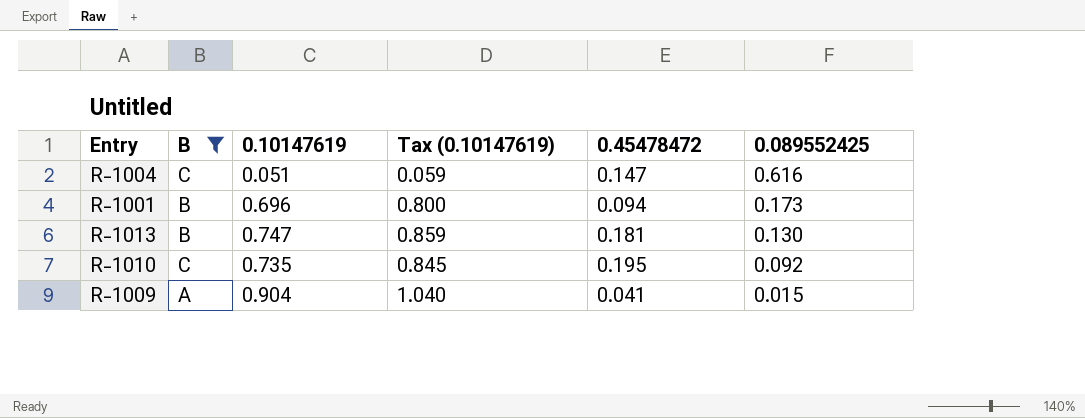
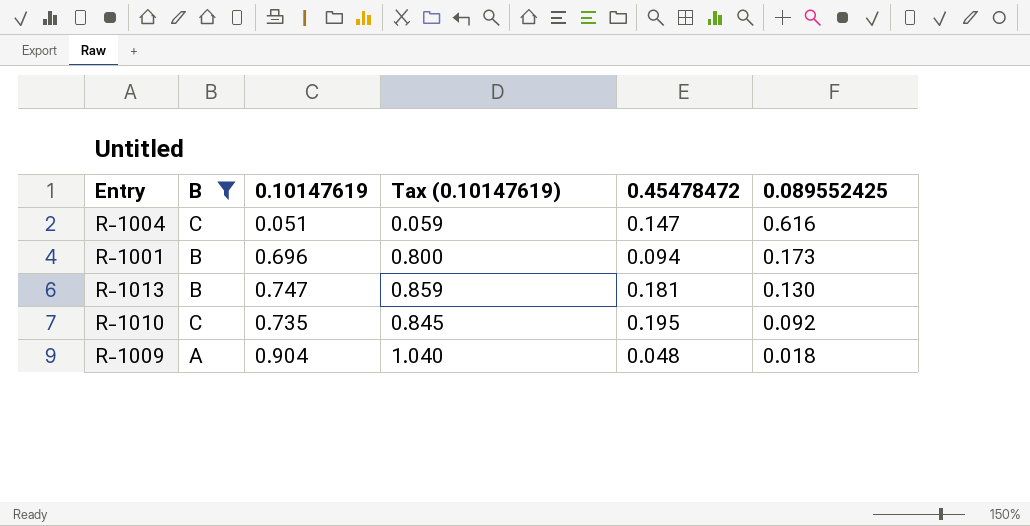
R-1009 | 0.45478472: 0.041 -> 0.048
R-1009 | 0.089552425: 0.015 -> 0.018

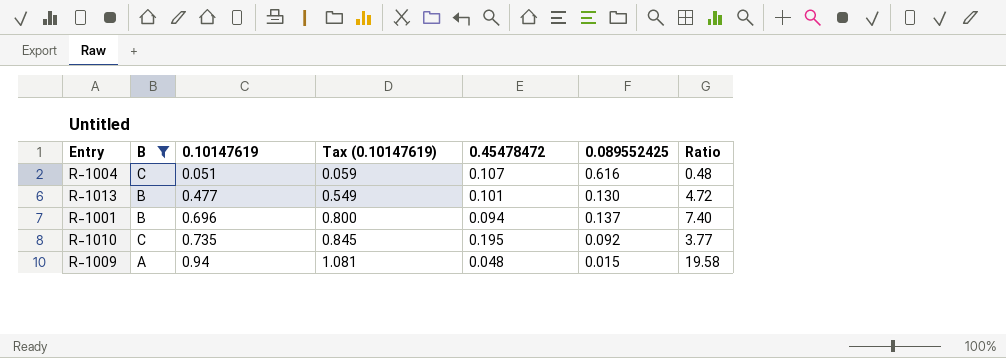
row order: 0.089552425 descending -> 0.10147619 ascending
column Ratio | formula: none -> [0.10147619] / [0.45478472]
R-1004 | 0.45478472: 0.147 -> 0.107
R-1013 | 0.10147619: 0.747 -> 0.477
R-1013 | Tax (0.10147619): 0.859 -> 0.549
R-1013 | 0.45478472: 0.181 -> 0.101
R-1001 | 0.089552425: 0.173 -> 0.137
R-1009 | 0.10147619: 0.904 -> 0.94
R-1009 | Tax (0.10147619): 1.040 -> 1.081
R-1009 | 0.089552425: 0.018 -> 0.015

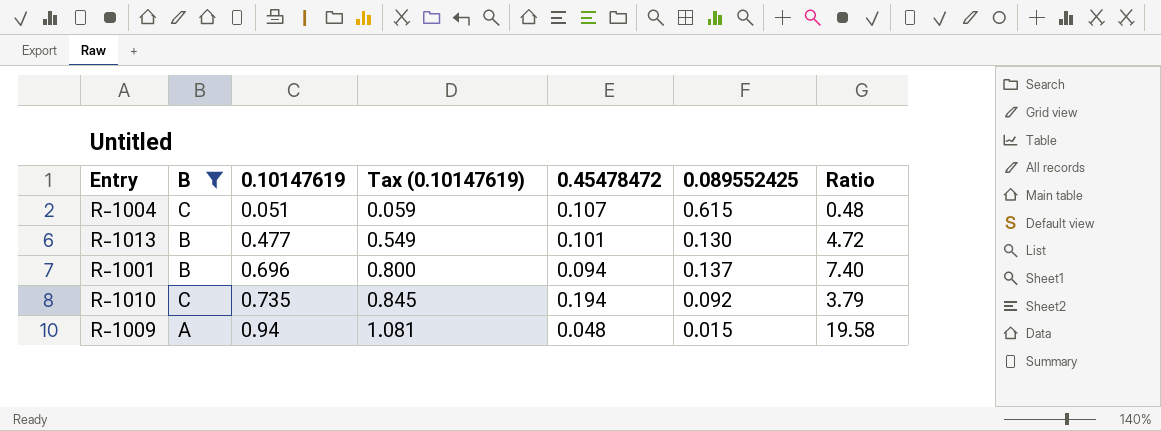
R-1004 | 0.089552425: 0.616 -> 0.615
R-1010 | 0.45478472: 0.195 -> 0.194
R-1010 | Ratio: 3.77 -> 3.79

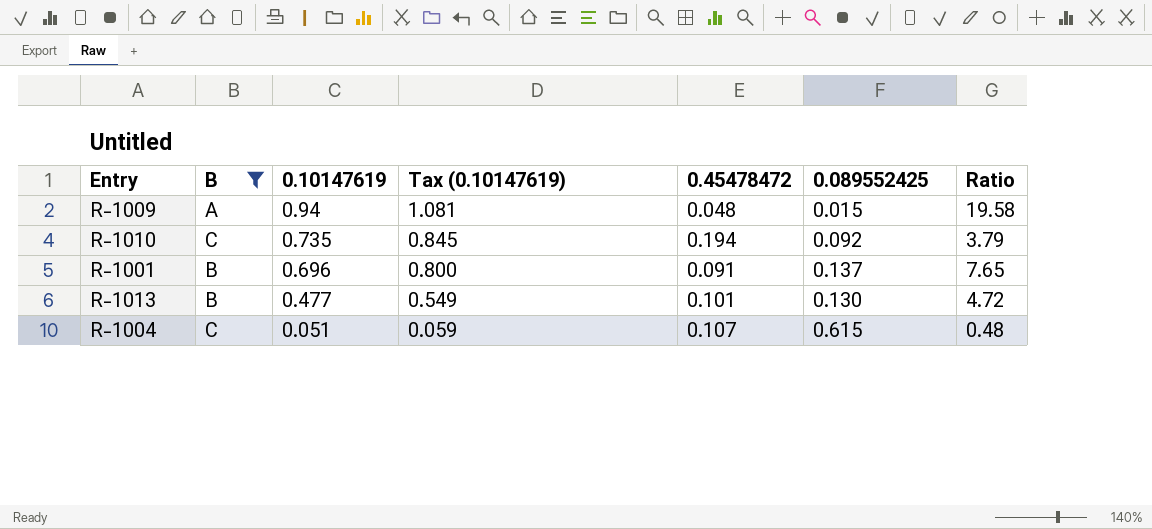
row order: 0.10147619 ascending -> 0.10147619 descending
R-1001 | 0.45478472: 0.094 -> 0.091
R-1001 | Ratio: 7.40 -> 7.65

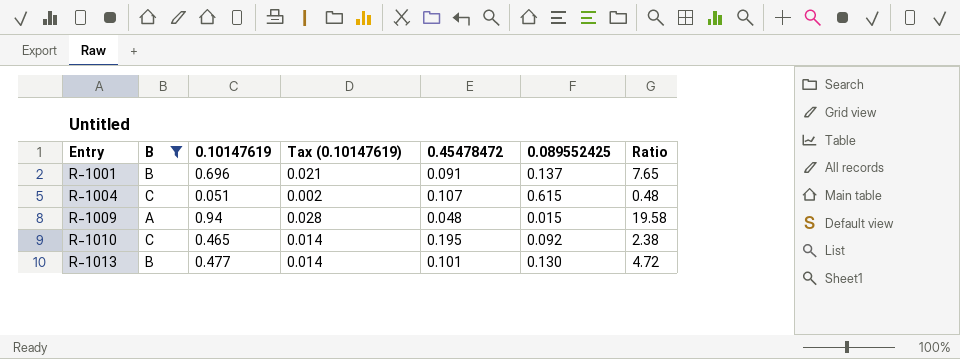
row order: 0.10147619 descending -> Entry ascending
column Tax (0.10147619) | formula: [0.10147619] * 1.15 -> [0.10147619] * 0.03
R-1010 | 0.10147619: 0.735 -> 0.465
R-1010 | 0.45478472: 0.194 -> 0.195
R-1010 | Ratio: 3.79 -> 2.38

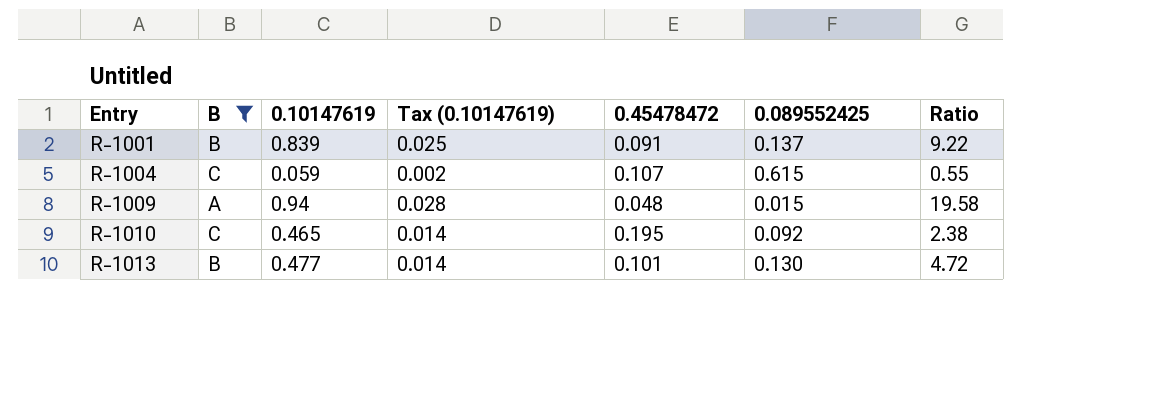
R-1001 | 0.10147619: 0.696 -> 0.839
R-1001 | Tax (0.10147619): 0.021 -> 0.025
R-1001 | Ratio: 7.65 -> 9.22
R-1004 | 0.10147619: 0.051 -> 0.059
R-1004 | Ratio: 0.48 -> 0.55

